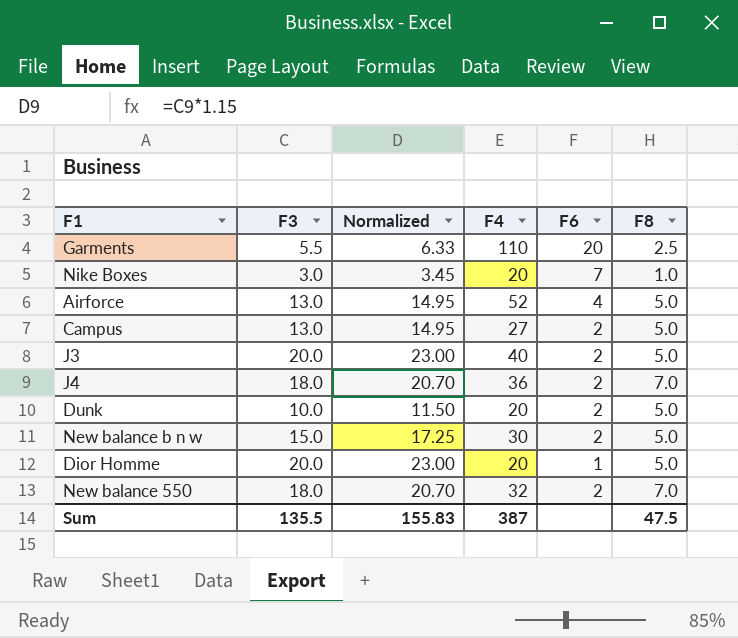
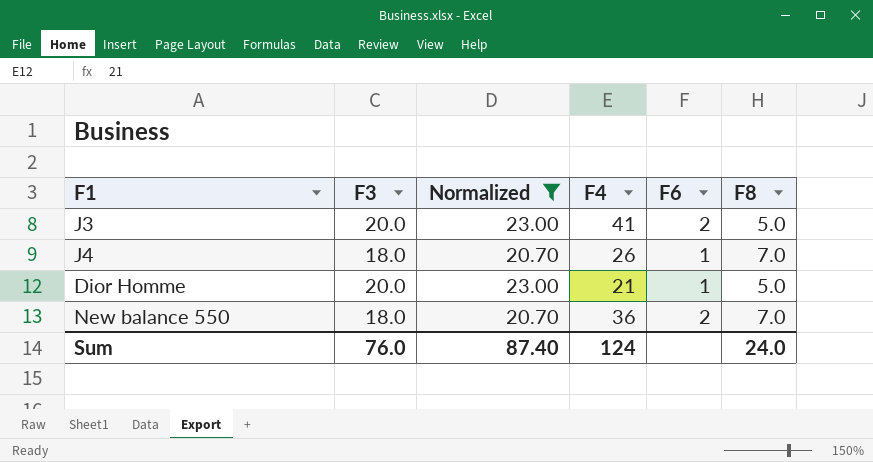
filter: none -> Normalized >= 20.70
J3 | F4: 40 -> 41
J4 | F4: 36 -> 26
J4 | F6: 2 -> 1
Dior Homme | F4: 20 -> 21
New balance 550 | F4: 32 -> 36
Sum | F3: 135.5 -> 76.0
Sum | Normalized: 155.83 -> 87.40
Sum | F4: 387 -> 124
Sum | F8: 47.5 -> 24.0

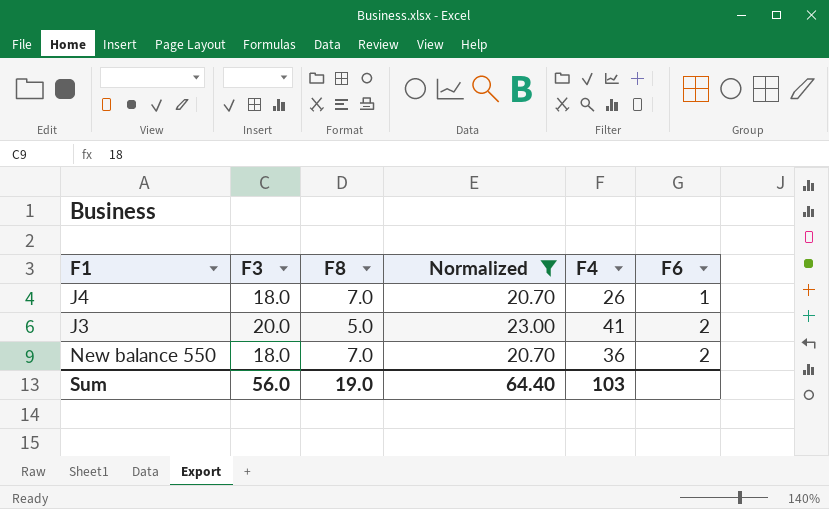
row order: none -> F6 ascending
column F8 | position: 6 -> 3
row Dior Homme: 20.0 | 23.00 | 21 | 1 | 5.0 -> none
Sum | F3: 76.0 -> 56.0
Sum | F8: 24.0 -> 19.0
Sum | Normalized: 87.40 -> 64.40
Sum | F4: 124 -> 103

